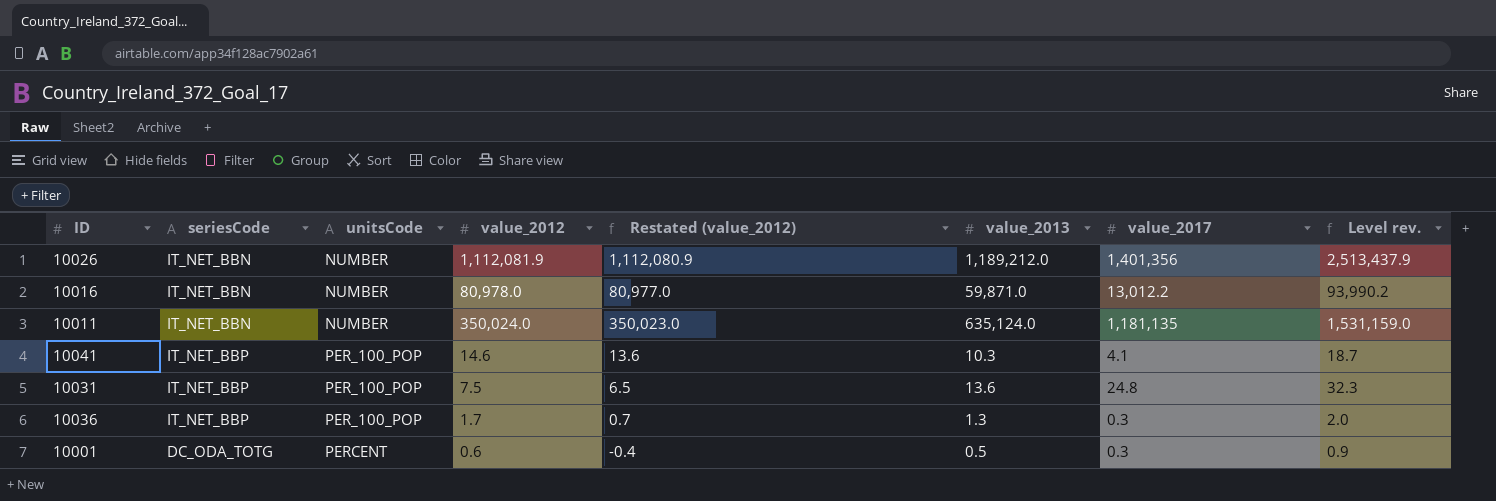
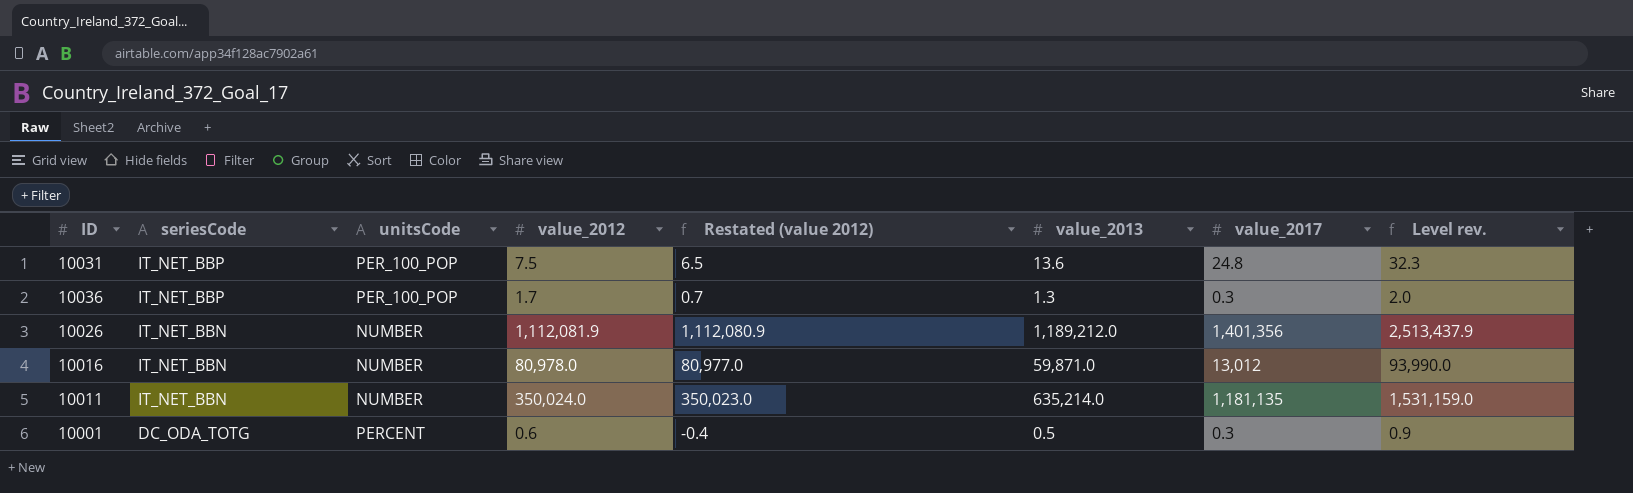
row order: unitsCode ascending -> seriesCode descending
column name: Restated (value_2012) -> Restated (value 2012)
row 10041: IT_NET_BBP | PER_100_POP | 14.6 | 13.6 | 10.3 | 4.1 | 18.7 -> none
10016 | value_2017: 13,012.2 -> 13,012
10016 | Level rev.: 93,990.2 -> 93,990.0
10011 | value_2013: 635,124.0 -> 635,214.0

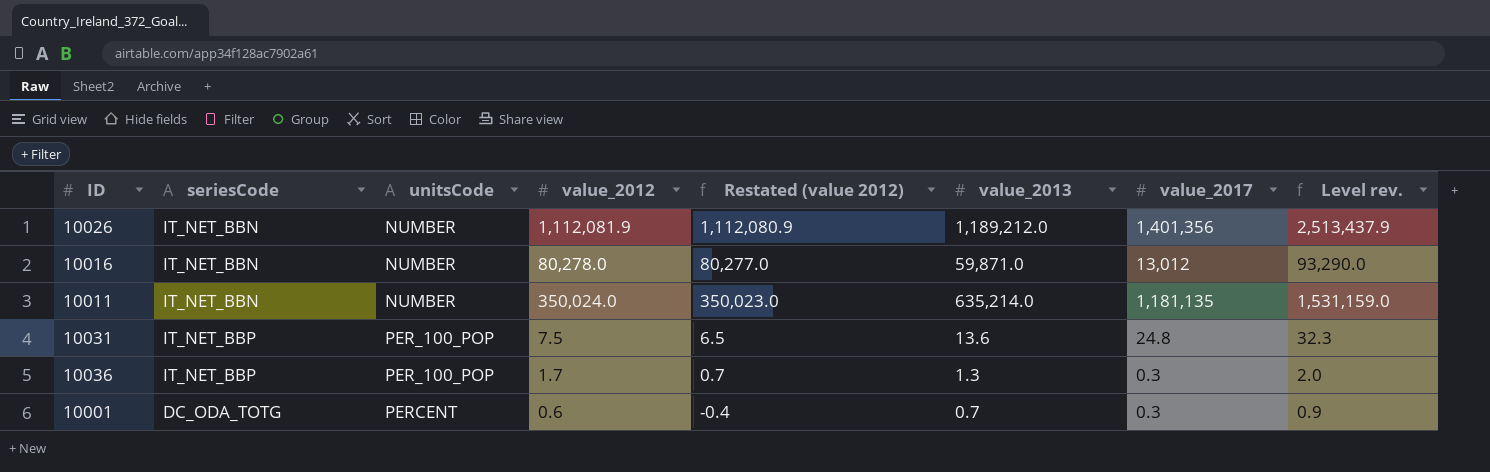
row order: seriesCode descending -> unitsCode ascending
10016 | value_2012: 80,978.0 -> 80,278.0
10016 | Restated (value 2012): 80,977.0 -> 80,277.0
10016 | Level rev.: 93,990.0 -> 93,290.0
10001 | value_2013: 0.5 -> 0.7

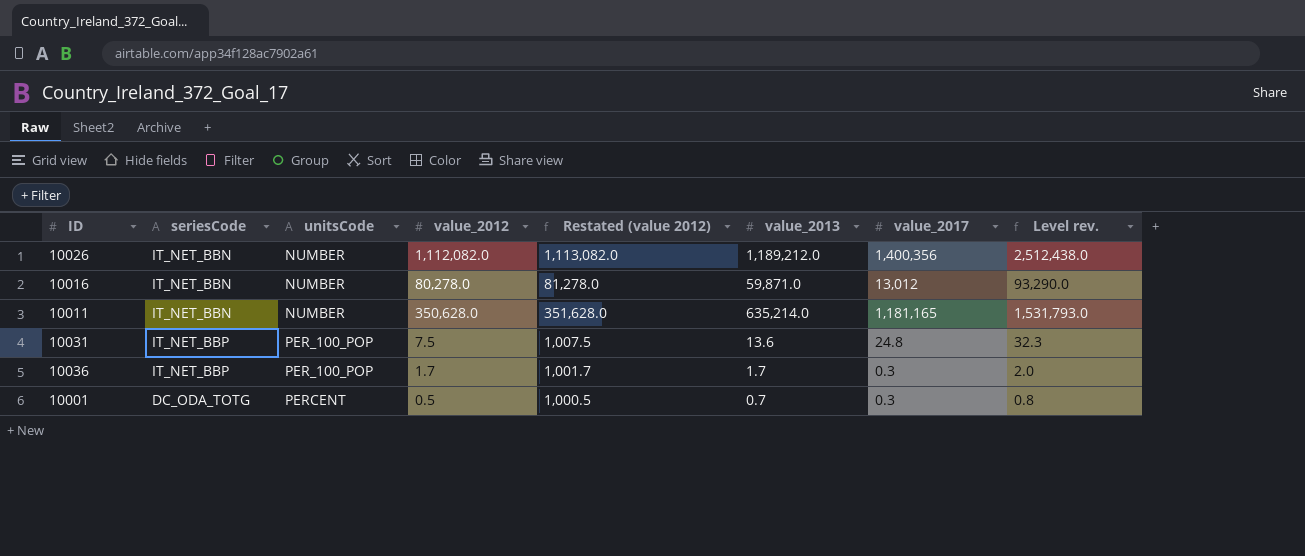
column Restated (value 2012) | formula: [value_2012] - 1 -> [value_2012] + 1000
10026 | value_2012: 1,112,081.9 -> 1,112,082.0
10026 | value_2017: 1,401,356 -> 1,400,356
10026 | Level rev.: 2,513,437.9 -> 2,512,438.0
10011 | value_2012: 350,024.0 -> 350,628.0
10011 | value_2017: 1,181,135 -> 1,181,165
10011 | Level rev.: 1,531,159.0 -> 1,531,793.0
10036 | value_2013: 1.3 -> 1.7
10001 | value_2012: 0.6 -> 0.5
10001 | Level rev.: 0.9 -> 0.8

